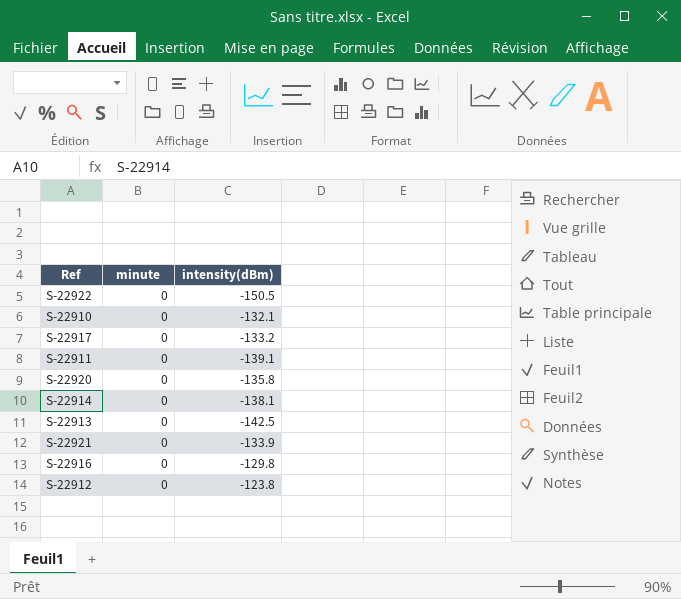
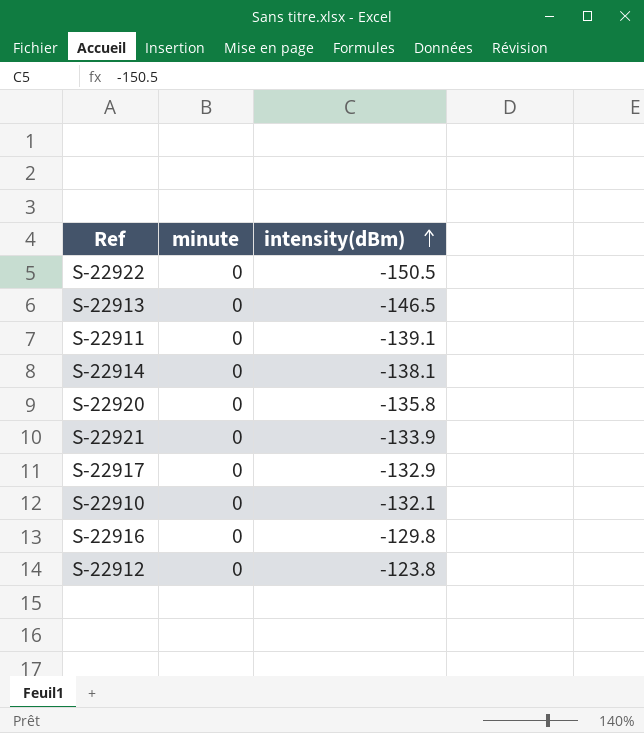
row order: none -> intensity(dBm) ascending
S-22913 | intensity(dBm): -142.5 -> -146.5
S-22917 | intensity(dBm): -133.2 -> -132.9

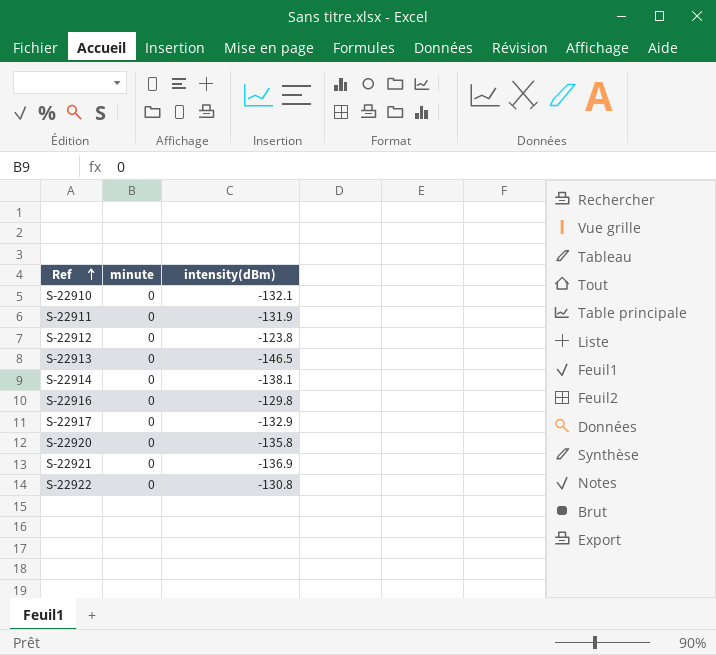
row order: intensity(dBm) ascending -> Ref ascending
S-22911 | intensity(dBm): -139.1 -> -131.9
S-22921 | intensity(dBm): -133.9 -> -136.9
S-22922 | intensity(dBm): -150.5 -> -130.8

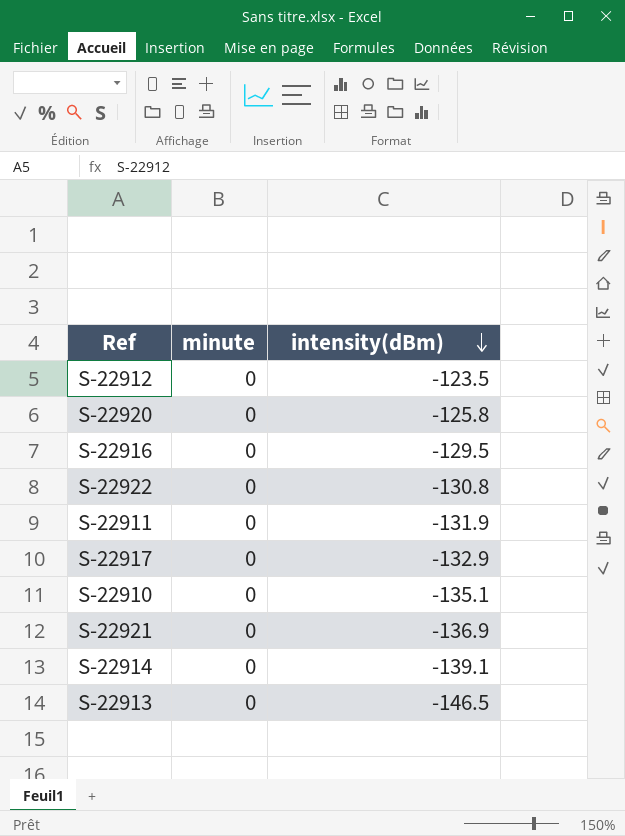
row order: Ref ascending -> intensity(dBm) descending
S-22912 | intensity(dBm): -123.8 -> -123.5
S-22920 | intensity(dBm): -135.8 -> -125.8
S-22916 | intensity(dBm): -129.8 -> -129.5
S-22910 | intensity(dBm): -132.1 -> -135.1
S-22914 | intensity(dBm): -138.1 -> -139.1

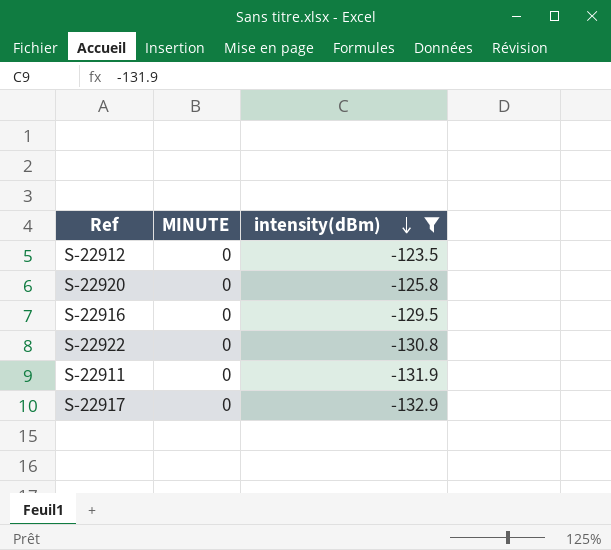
filter: none -> intensity(dBm) >= -132.9
column name: minute -> MINUTE

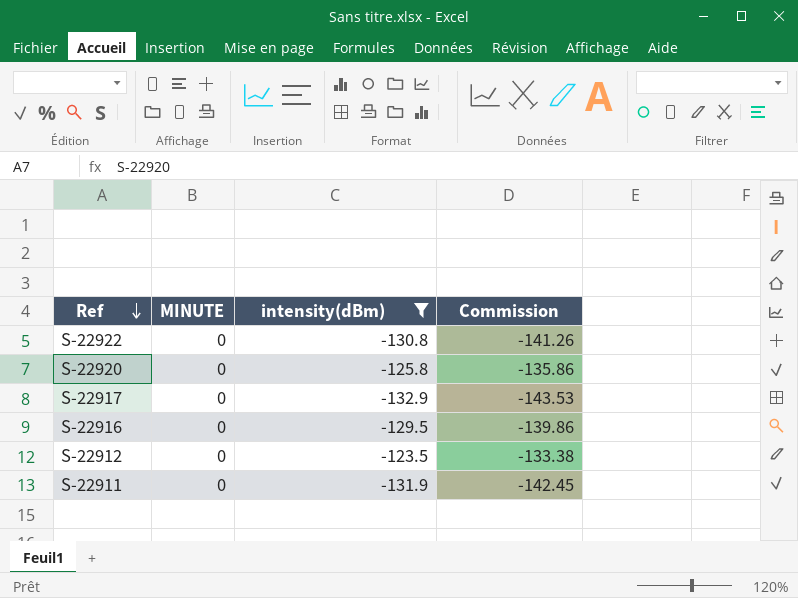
row order: intensity(dBm) descending -> Ref descending
column Commission | formula: none -> [intensity(dBm)] * 1.08

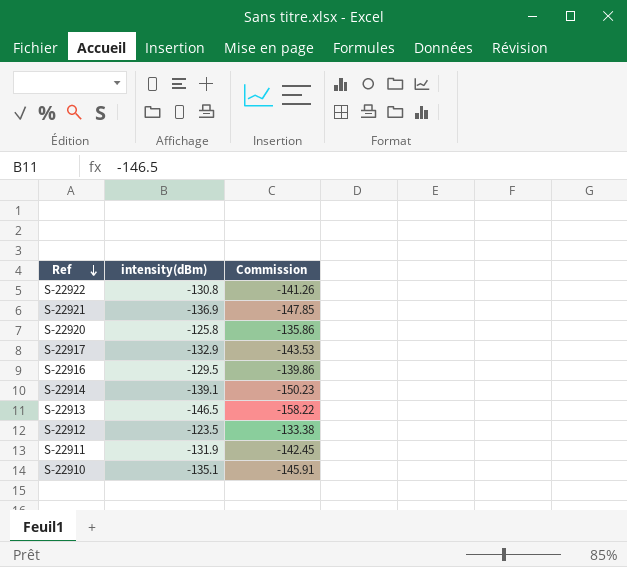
filter: intensity(dBm) >= -132.9 -> none
column MINUTE | position: 2 -> none

